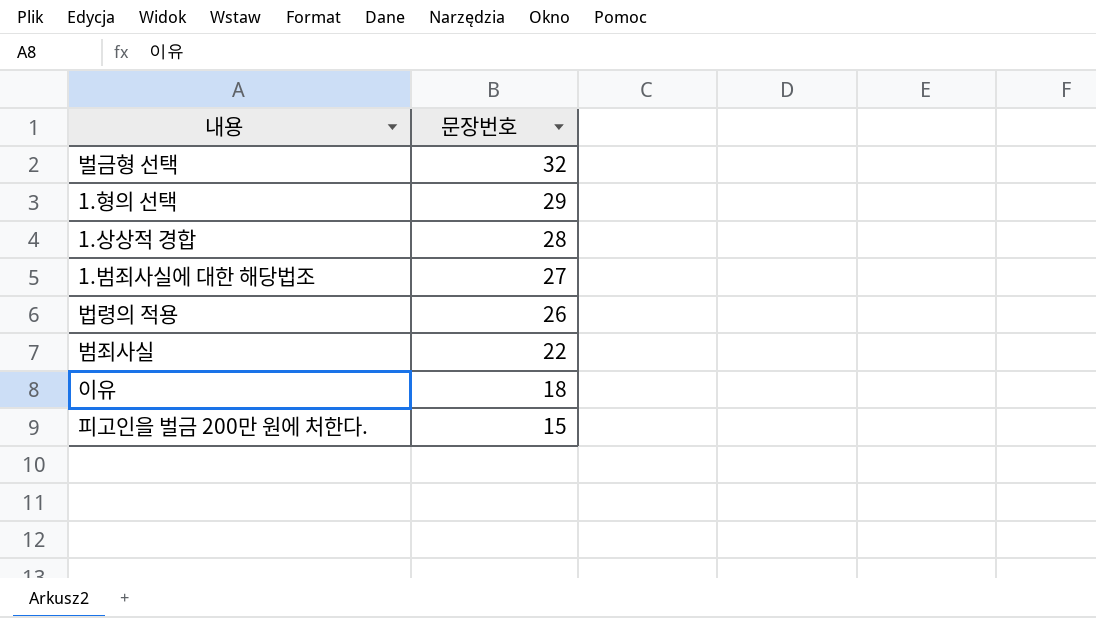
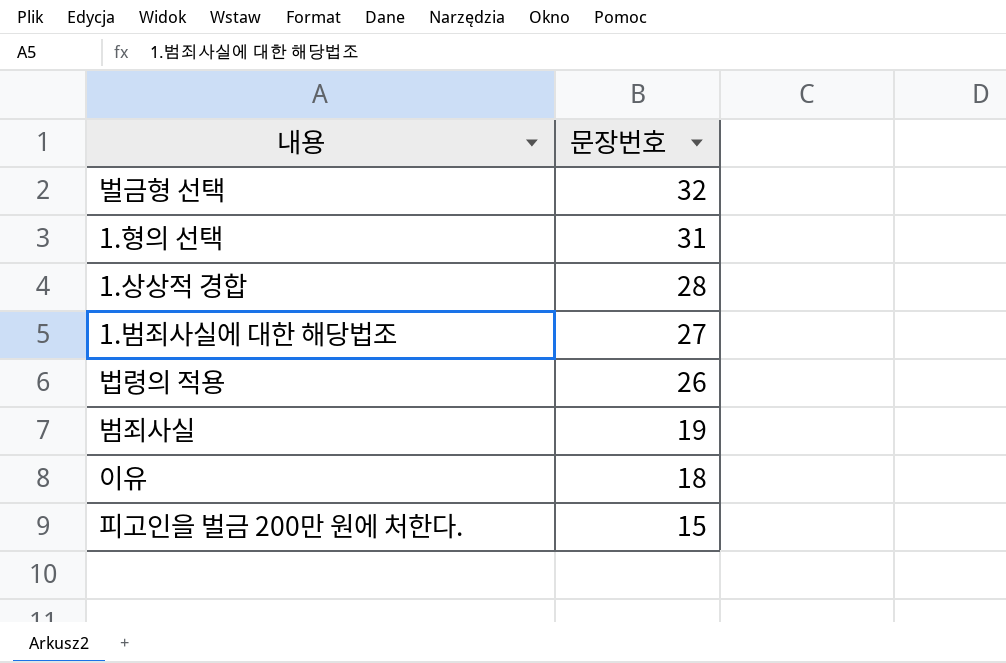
1.형의 선택 | 문장번호: 29 -> 31
범죄사실 | 문장번호: 22 -> 19

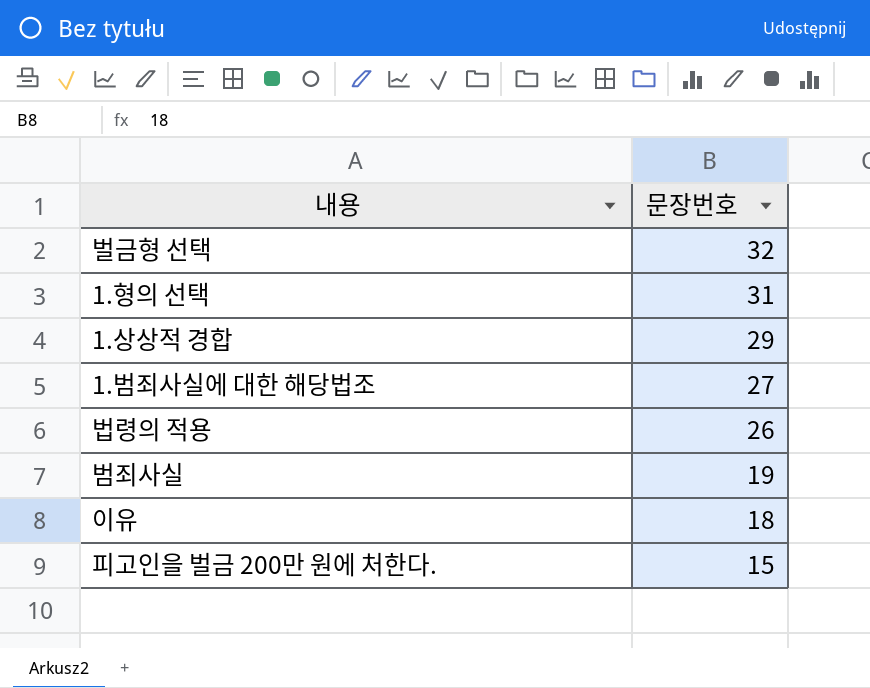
1.상상적 경합 | 문장번호: 28 -> 29

